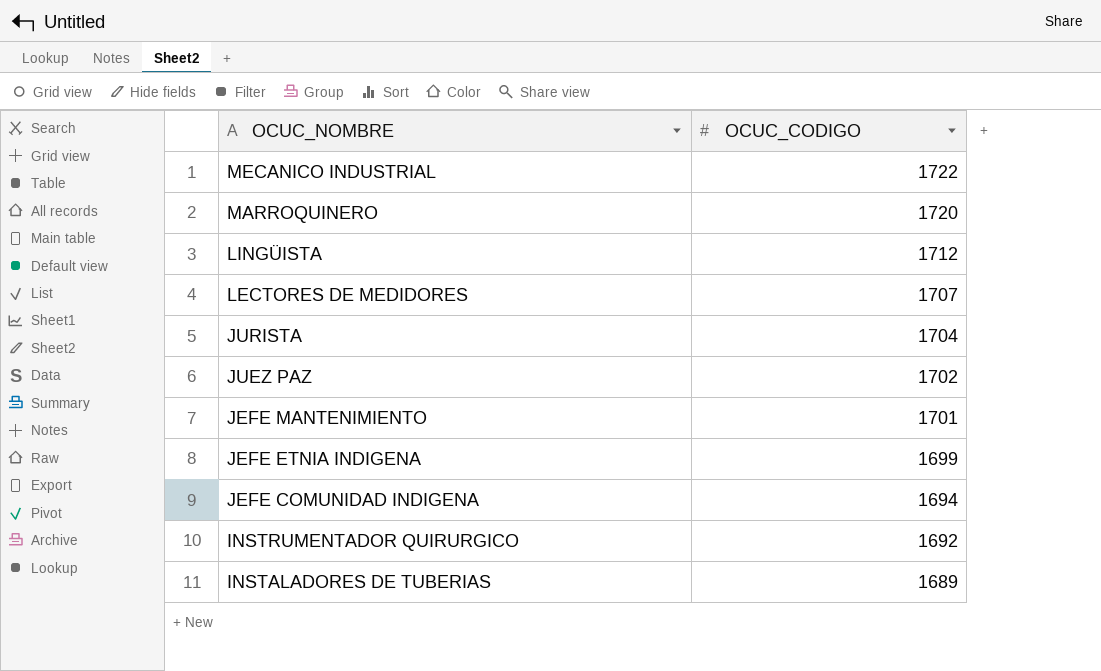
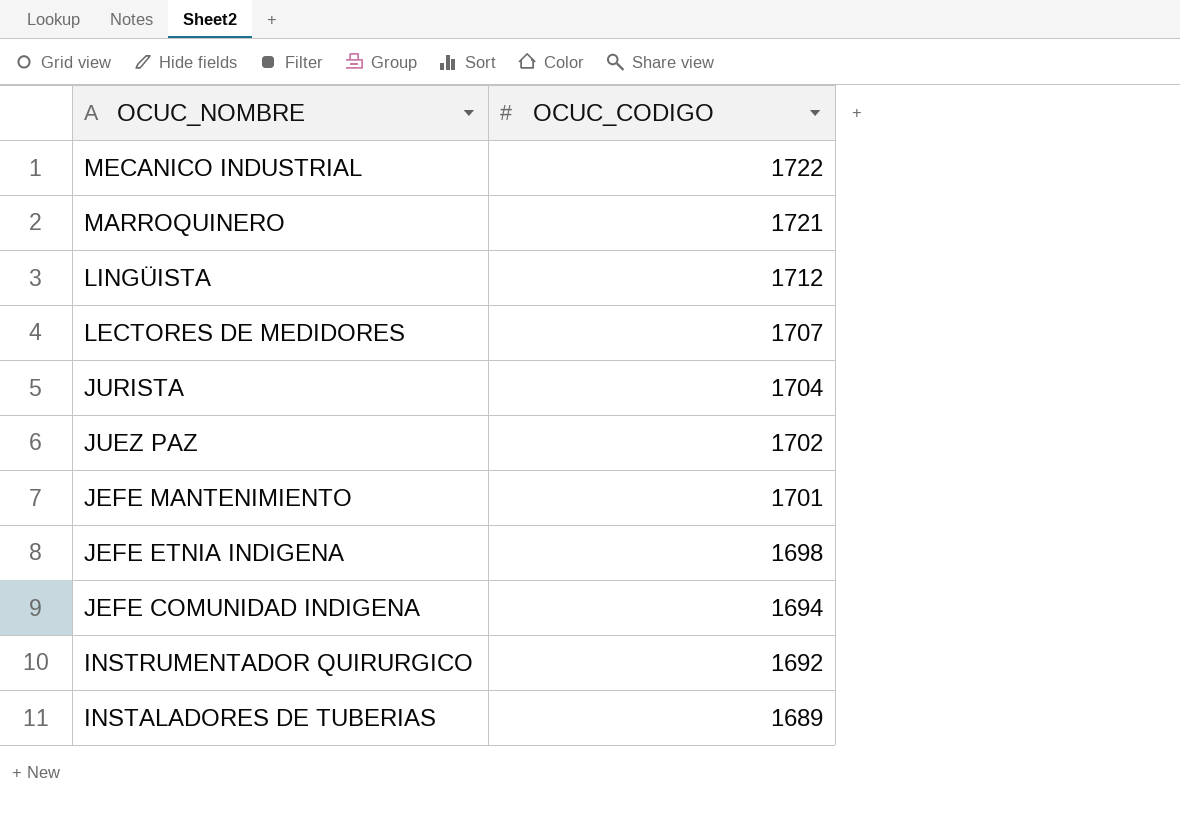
MARROQUINERO | OCUC_CODIGO: 1720 -> 1721
JEFE ETNIA INDIGENA | OCUC_CODIGO: 1699 -> 1698

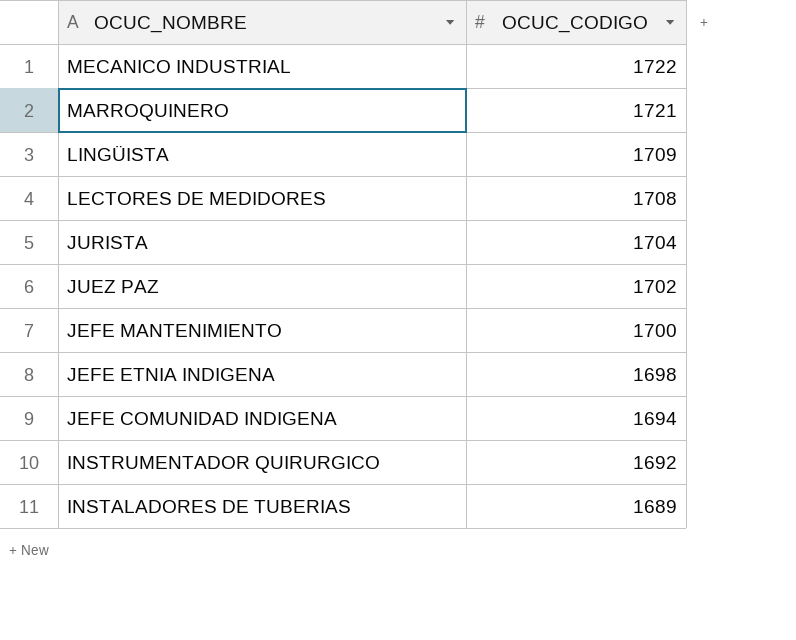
LINGÜISTA | OCUC_CODIGO: 1712 -> 1709
LECTORES DE MEDIDORES | OCUC_CODIGO: 1707 -> 1708
JEFE MANTENIMIENTO | OCUC_CODIGO: 1701 -> 1700

